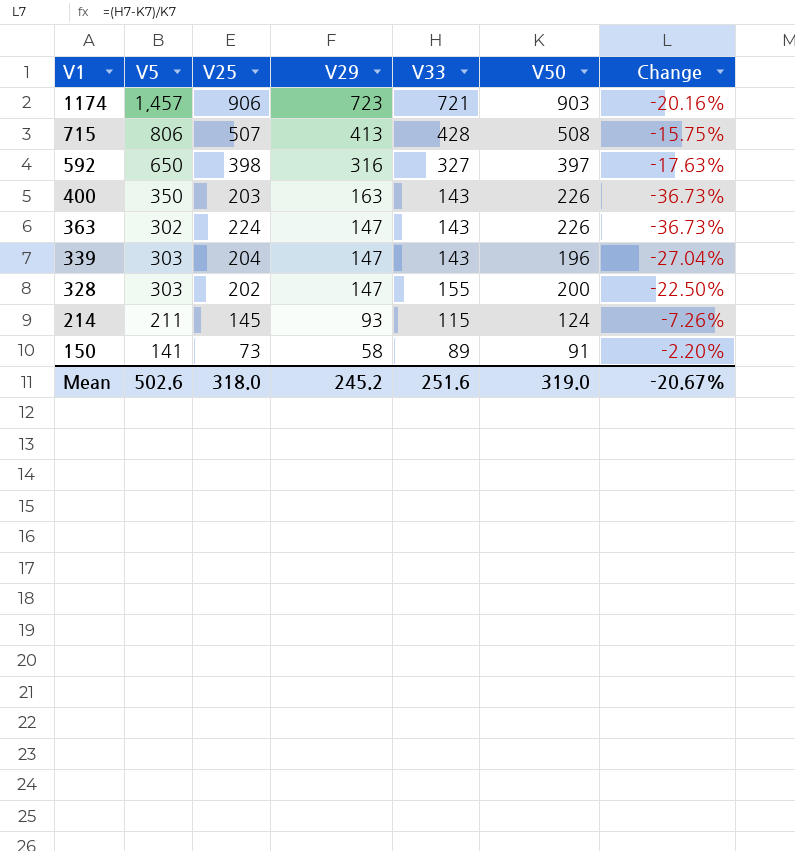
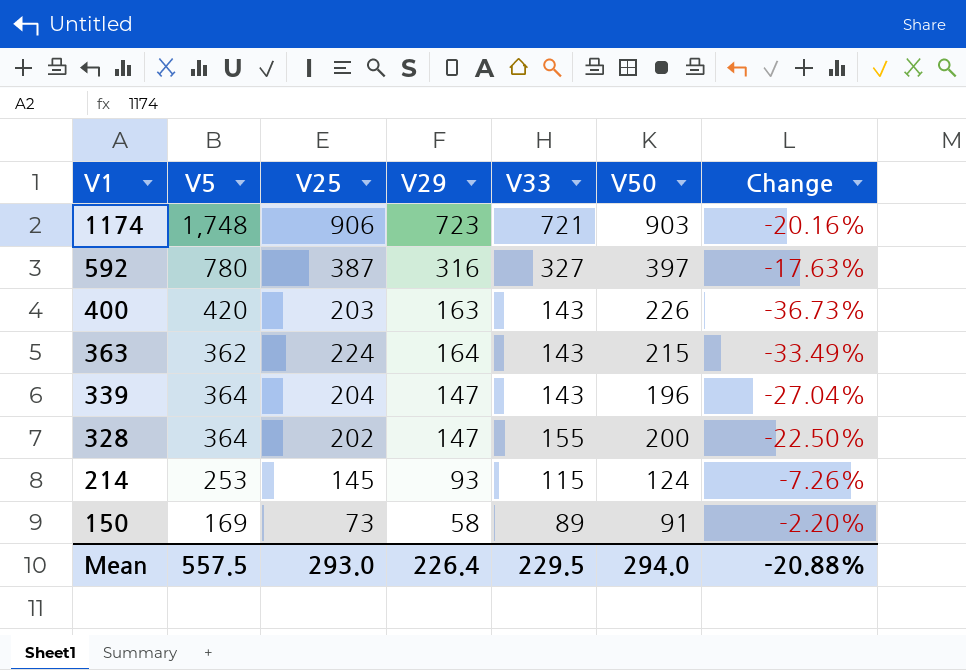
row 715: 806 | 507 | 413 | 428 | 508 | -15.75% -> none
1174 | V5: 1,457 -> 1,748
592 | V5: 650 -> 780
592 | V25: 398 -> 387
400 | V5: 350 -> 420
363 | V5: 302 -> 362
363 | V29: 147 -> 164
363 | V50: 226 -> 215
363 | Change: -36.73% -> -33.49%
339 | V5: 303 -> 364
328 | V5: 303 -> 364
214 | V5: 211 -> 253
150 | V5: 141 -> 169
Mean | V5: 502.6 -> 557.5
Mean | V25: 318.0 -> 293.0
Mean | V29: 245.2 -> 226.4
Mean | V33: 251.6 -> 229.5
Mean | V50: 319.0 -> 294.0
Mean | Change: -20.67% -> -20.88%

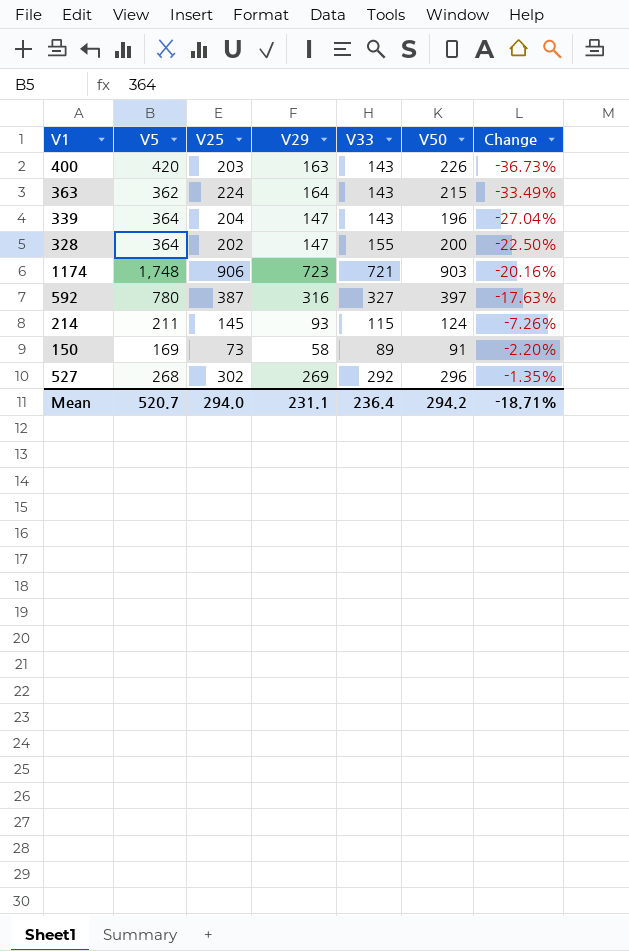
row order: V1 descending -> Change ascending
214 | V5: 253 -> 211
row 527: none -> 268 | 302 | 269 | 292 | 296 | -1.35%
Mean | V5: 557.5 -> 520.7
Mean | V25: 293.0 -> 294.0
Mean | V29: 226.4 -> 231.1
Mean | V33: 229.5 -> 236.4
Mean | V50: 294.0 -> 294.2
Mean | Change: -20.88% -> -18.71%

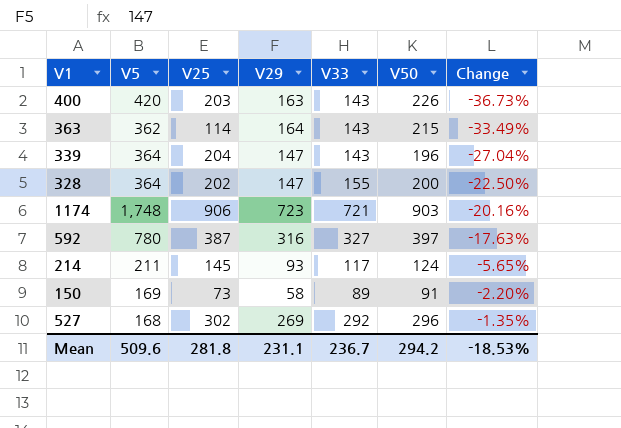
363 | V25: 224 -> 114
214 | V33: 115 -> 117
214 | Change: -7.26% -> -5.65%
527 | V5: 268 -> 168
Mean | V5: 520.7 -> 509.6
Mean | V25: 294.0 -> 281.8
Mean | V33: 236.4 -> 236.7
Mean | Change: -18.71% -> -18.53%

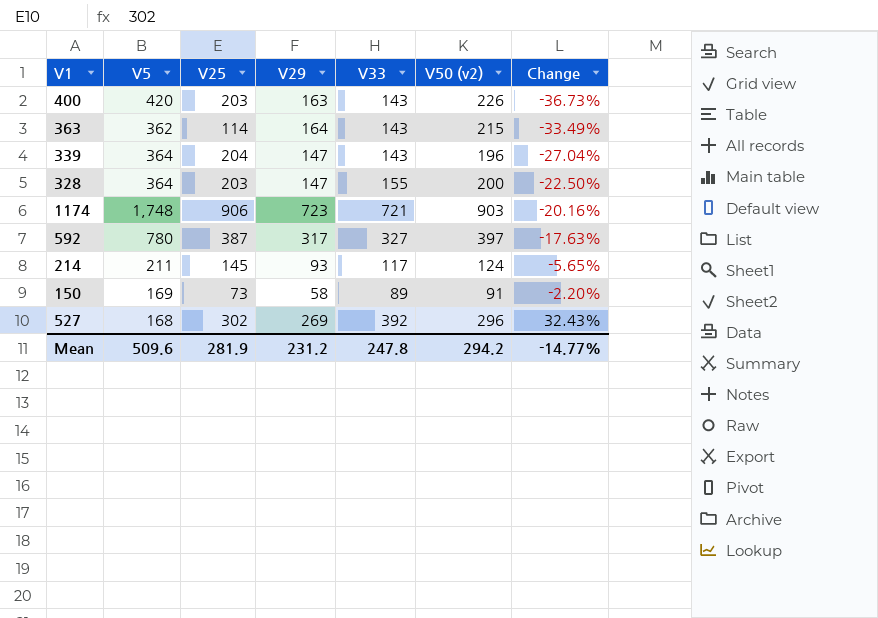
column name: V50 -> V50 (v2)
328 | V25: 202 -> 203
592 | V29: 316 -> 317
527 | V33: 292 -> 392
527 | Change: -1.35% -> 32.43%
Mean | V25: 281.8 -> 281.9
Mean | V29: 231.1 -> 231.2
Mean | V33: 236.7 -> 247.8
Mean | Change: -18.53% -> -14.77%

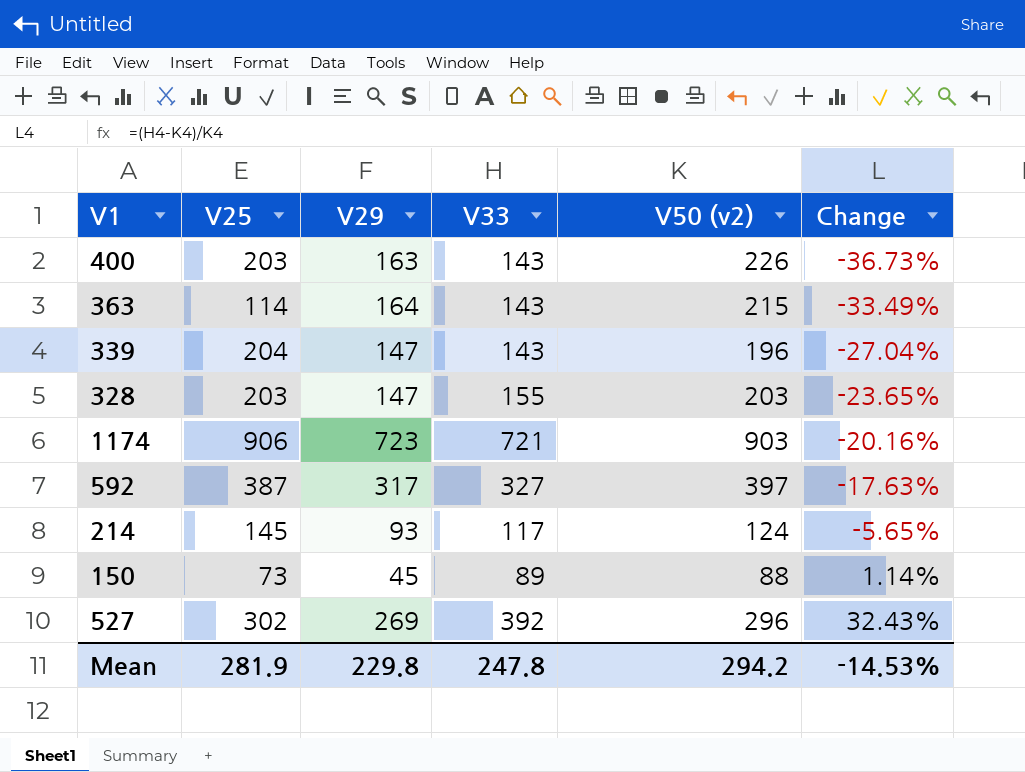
column V5 | position: 2 -> none
328 | V50 (v2): 200 -> 203
328 | Change: -22.50% -> -23.65%
150 | V29: 58 -> 45
150 | V50 (v2): 91 -> 88
150 | Change: -2.20% -> 1.14%
Mean | V29: 231.2 -> 229.8
Mean | Change: -14.77% -> -14.53%

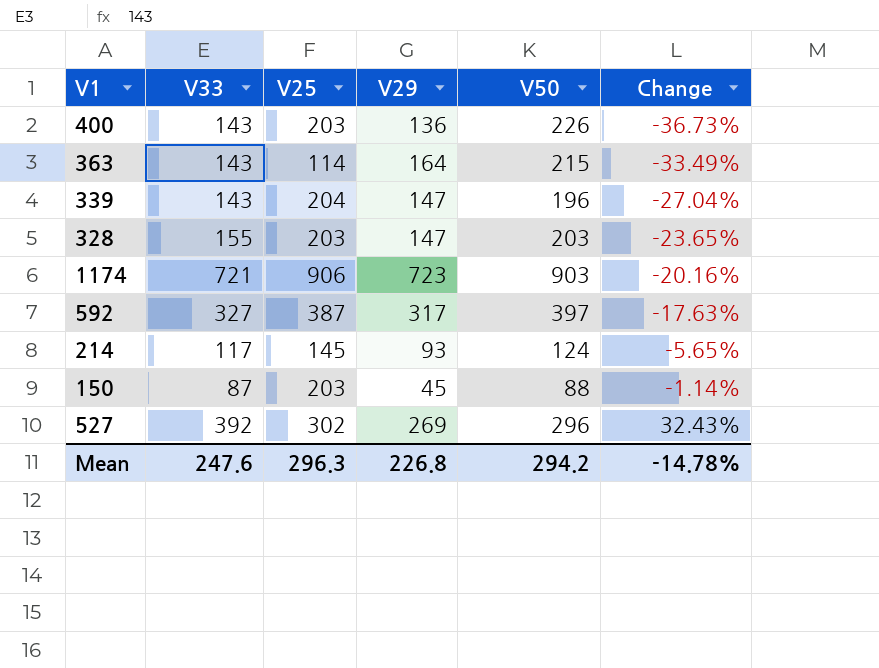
column V33 | position: 4 -> 2
column name: V50 (v2) -> V50
400 | V29: 163 -> 136
150 | V33: 89 -> 87
150 | V25: 73 -> 203
150 | Change: 1.14% -> -1.14%
Mean | V33: 247.8 -> 247.6
Mean | V25: 281.9 -> 296.3
Mean | V29: 229.8 -> 226.8
Mean | Change: -14.53% -> -14.78%

